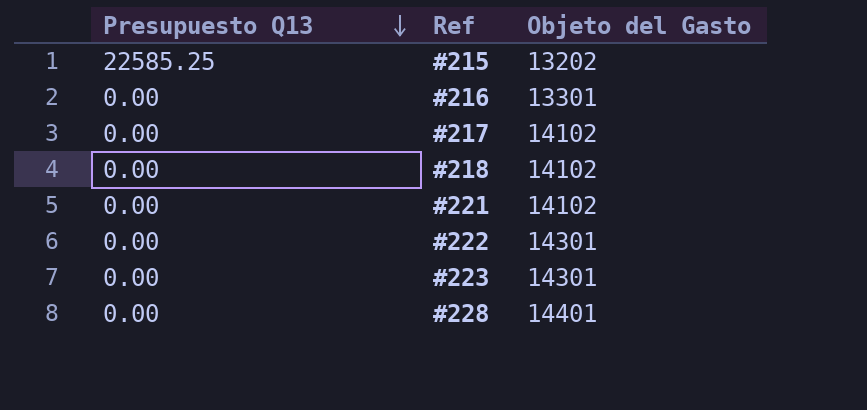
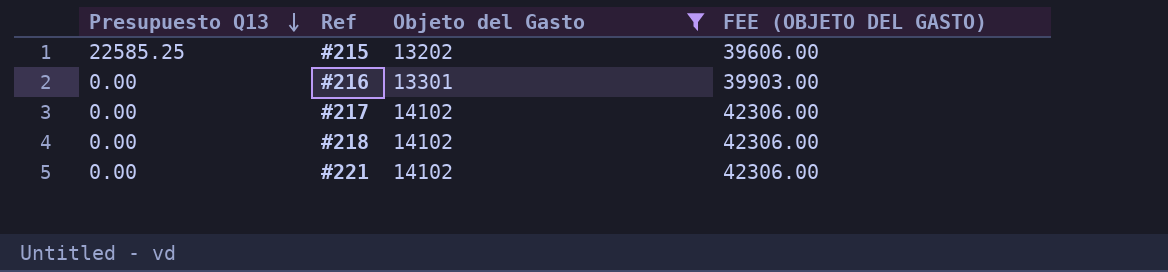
filter: none -> Objeto del Gasto <= 14102
column FEE (OBJETO DEL GASTO) | formula: none -> [Objeto del Gasto] * 3

